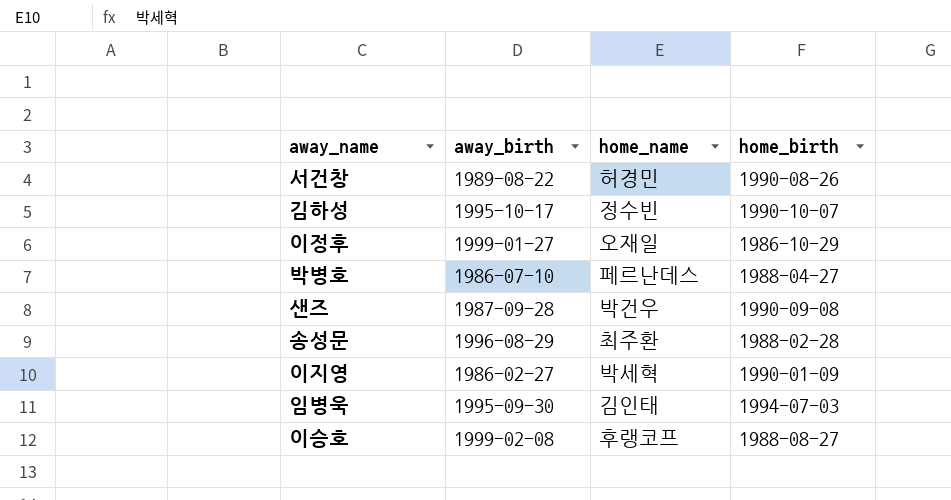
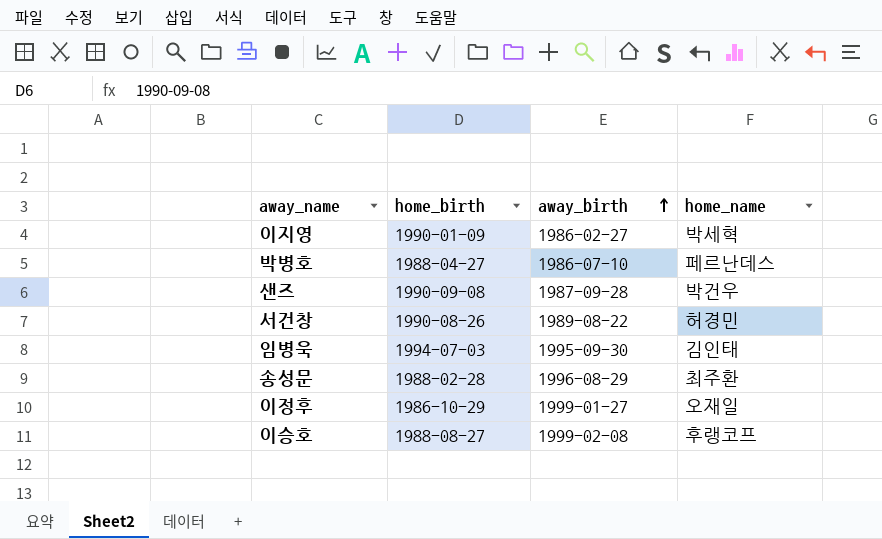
row order: none -> away_birth ascending
column home_birth | position: 4 -> 2
row 김하성: 1995-10-17 | 정수빈 | 1990-10-07 -> none

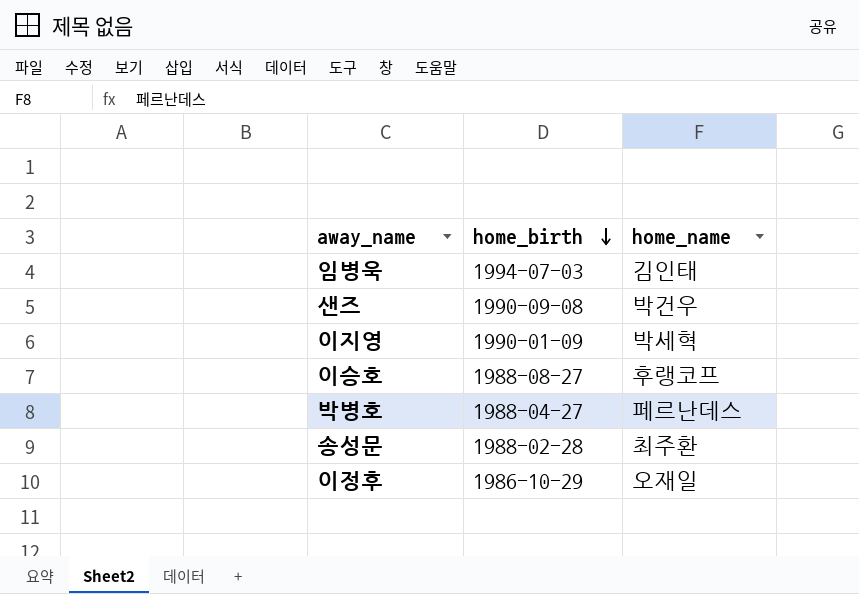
row order: away_birth ascending -> home_birth descending
column away_birth | position: 3 -> none
row 서건창: 1990-08-26 | 1989-08-22 | 허경민 -> none

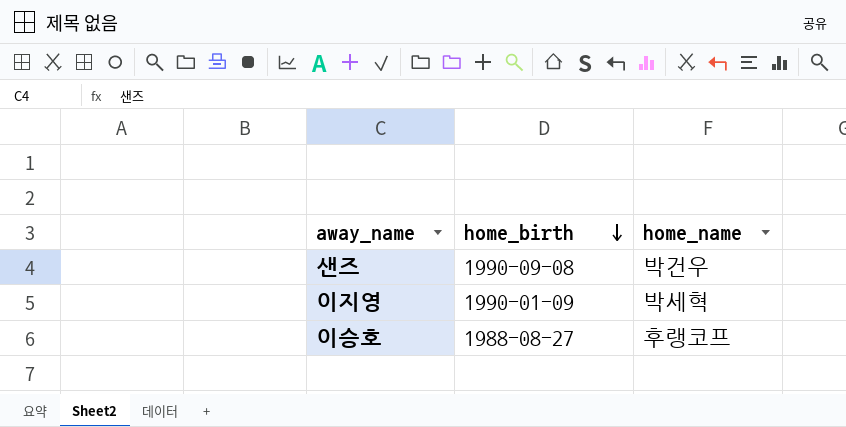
row 임병욱: 1994-07-03 | 김인태 -> none
row 박병호: 1988-04-27 | 페르난데스 -> none
row 송성문: 1988-02-28 | 최주환 -> none
row 이정후: 1986-10-29 | 오재일 -> none

